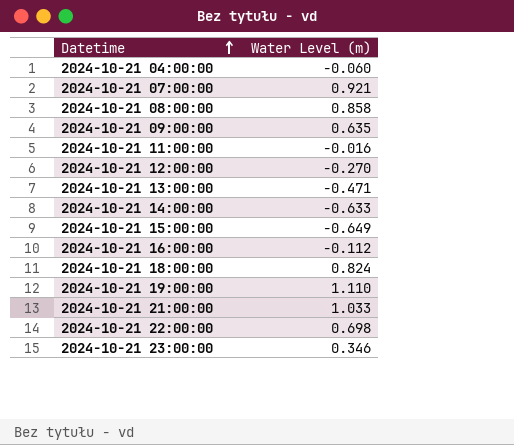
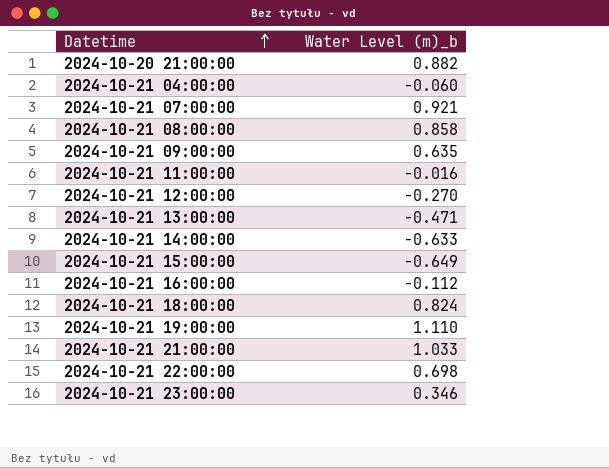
column name: Water Level (m) -> Water Level (m)_b
row 2024-10-20 21:00:00: none -> 0.882

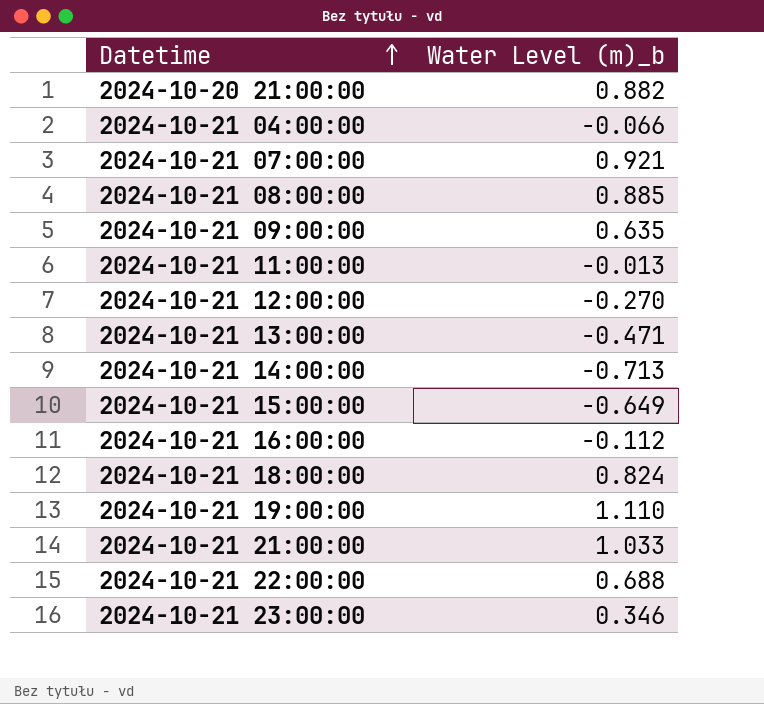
2024-10-21 04:00:00 | Water Level (m)_b: -0.060 -> -0.066
2024-10-21 08:00:00 | Water Level (m)_b: 0.858 -> 0.885
2024-10-21 11:00:00 | Water Level (m)_b: -0.016 -> -0.013
2024-10-21 14:00:00 | Water Level (m)_b: -0.633 -> -0.713
2024-10-21 22:00:00 | Water Level (m)_b: 0.698 -> 0.688

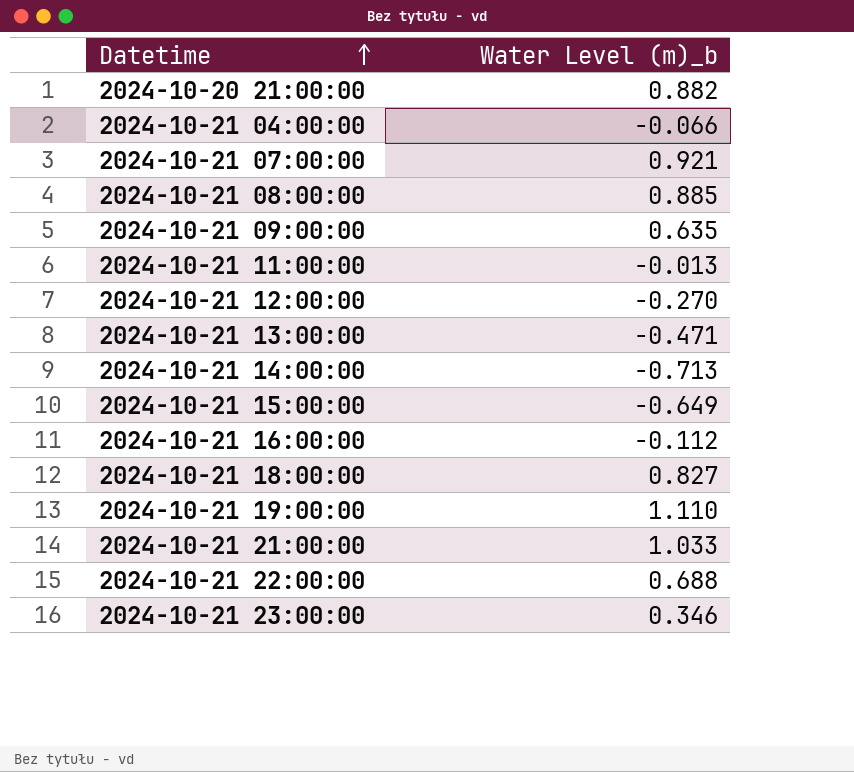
2024-10-21 18:00:00 | Water Level (m)_b: 0.824 -> 0.827

